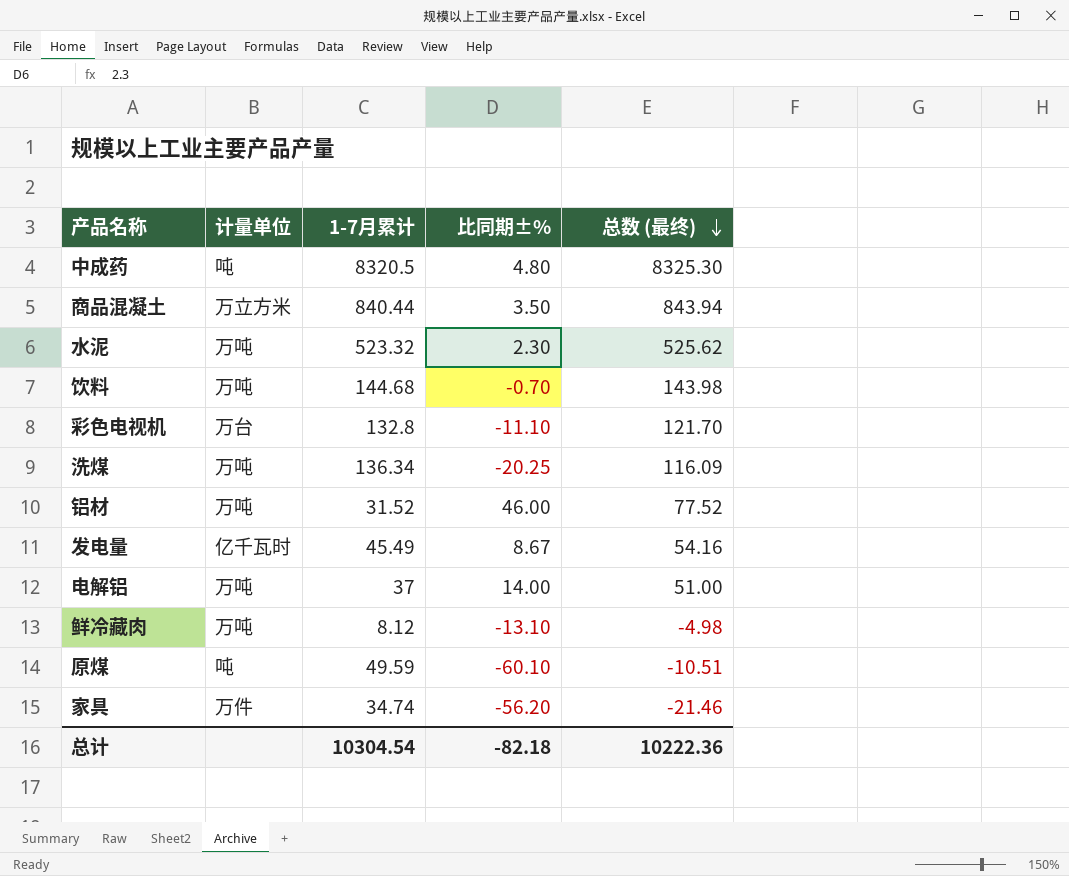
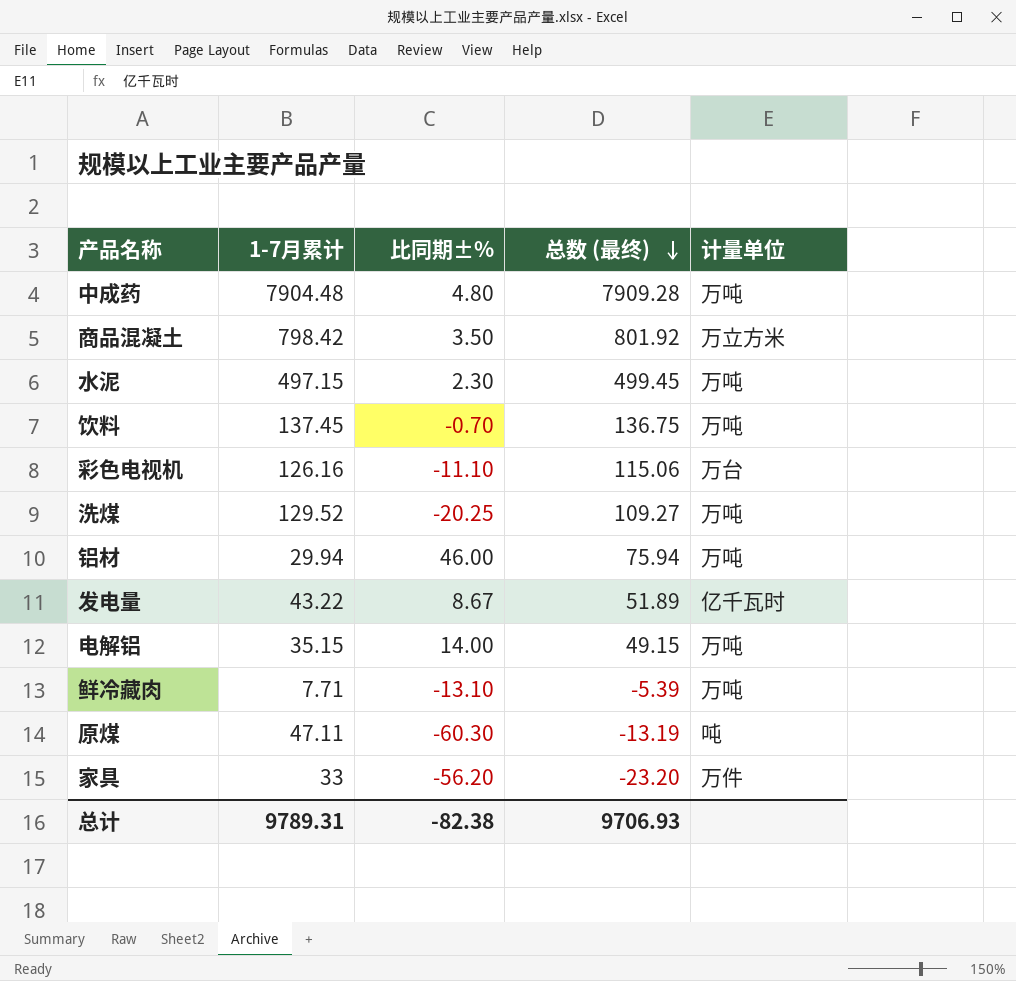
column 计量单位 | position: 2 -> 5
中成药 | 1-7月累计: 8320.5 -> 7904.48
中成药 | 总数 (最终): 8325.30 -> 7909.28
中成药 | 计量单位: 吨 -> 万吨
商品混凝土 | 1-7月累计: 840.44 -> 798.42
商品混凝土 | 总数 (最终): 843.94 -> 801.92
水泥 | 1-7月累计: 523.32 -> 497.15
水泥 | 总数 (最终): 525.62 -> 499.45
饮料 | 1-7月累计: 144.68 -> 137.45
饮料 | 总数 (最终): 143.98 -> 136.75
彩色电视机 | 1-7月累计: 132.8 -> 126.16
彩色电视机 | 总数 (最终): 121.70 -> 115.06
洗煤 | 1-7月累计: 136.34 -> 129.52
洗煤 | 总数 (最终): 116.09 -> 109.27
铝材 | 1-7月累计: 31.52 -> 29.94
铝材 | 总数 (最终): 77.52 -> 75.94
发电量 | 1-7月累计: 45.49 -> 43.22
发电量 | 总数 (最终): 54.16 -> 51.89
电解铝 | 1-7月累计: 37 -> 35.15
电解铝 | 总数 (最终): 51.00 -> 49.15
鲜冷藏肉 | 1-7月累计: 8.12 -> 7.71
鲜冷藏肉 | 总数 (最终): -4.98 -> -5.39
原煤 | 1-7月累计: 49.59 -> 47.11
原煤 | 比同期±%: -60.10 -> -60.30
原煤 | 总数 (最终): -10.51 -> -13.19
家具 | 1-7月累计: 34.74 -> 33
家具 | 总数 (最终): -21.46 -> -23.20
总计 | 1-7月累计: 10304.54 -> 9789.31
总计 | 比同期±%: -82.18 -> -82.38
总计 | 总数 (最终): 10222.36 -> 9706.93

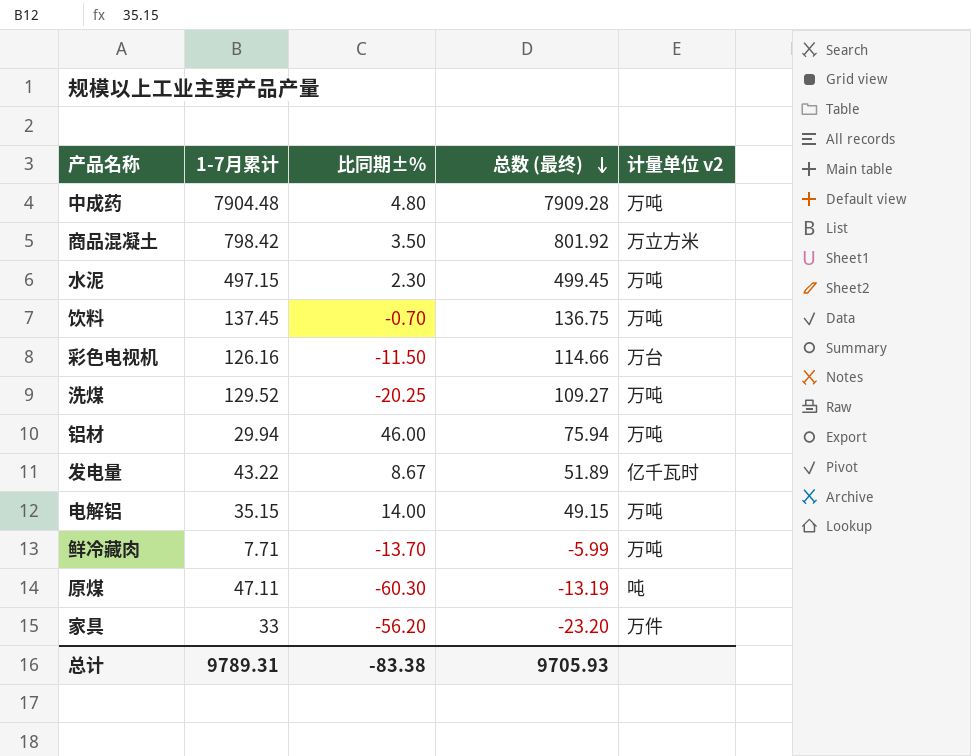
column name: 计量单位 -> 计量单位 v2
彩色电视机 | 比同期±%: -11.10 -> -11.50
彩色电视机 | 总数 (最终): 115.06 -> 114.66
鲜冷藏肉 | 比同期±%: -13.10 -> -13.70
鲜冷藏肉 | 总数 (最终): -5.39 -> -5.99
总计 | 比同期±%: -82.38 -> -83.38
总计 | 总数 (最终): 9706.93 -> 9705.93

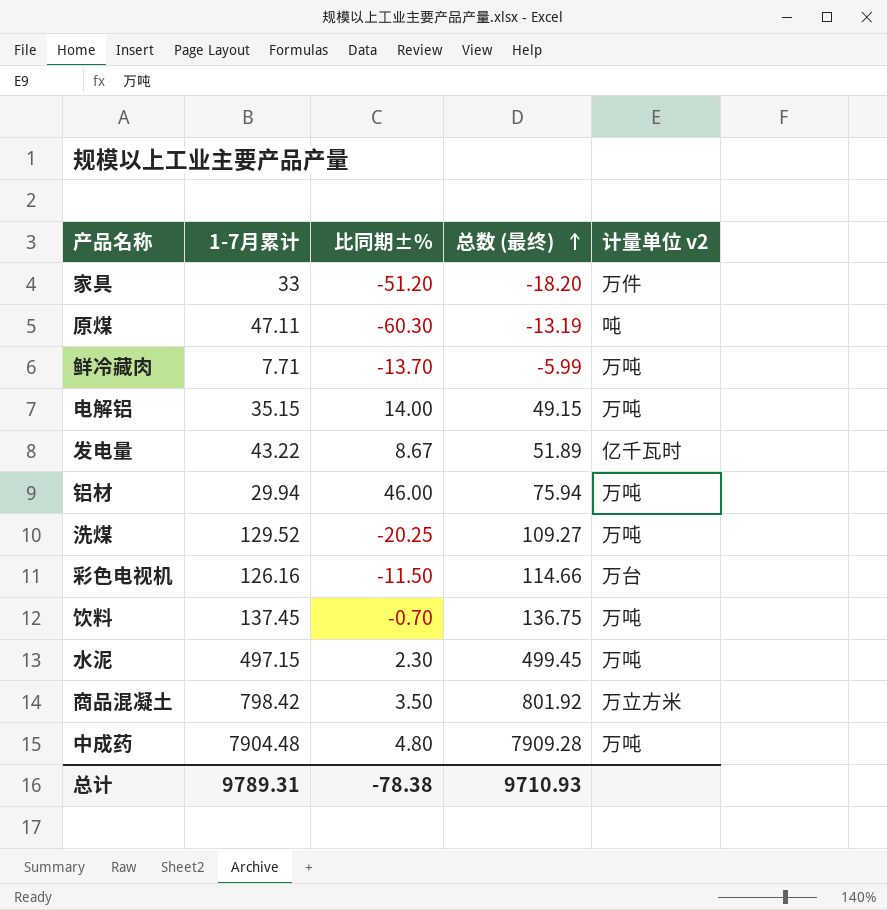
row order: 总数 (最终) descending -> 总数 (最终) ascending
家具 | 比同期±%: -56.20 -> -51.20
家具 | 总数 (最终): -23.20 -> -18.20
总计 | 比同期±%: -83.38 -> -78.38
总计 | 总数 (最终): 9705.93 -> 9710.93

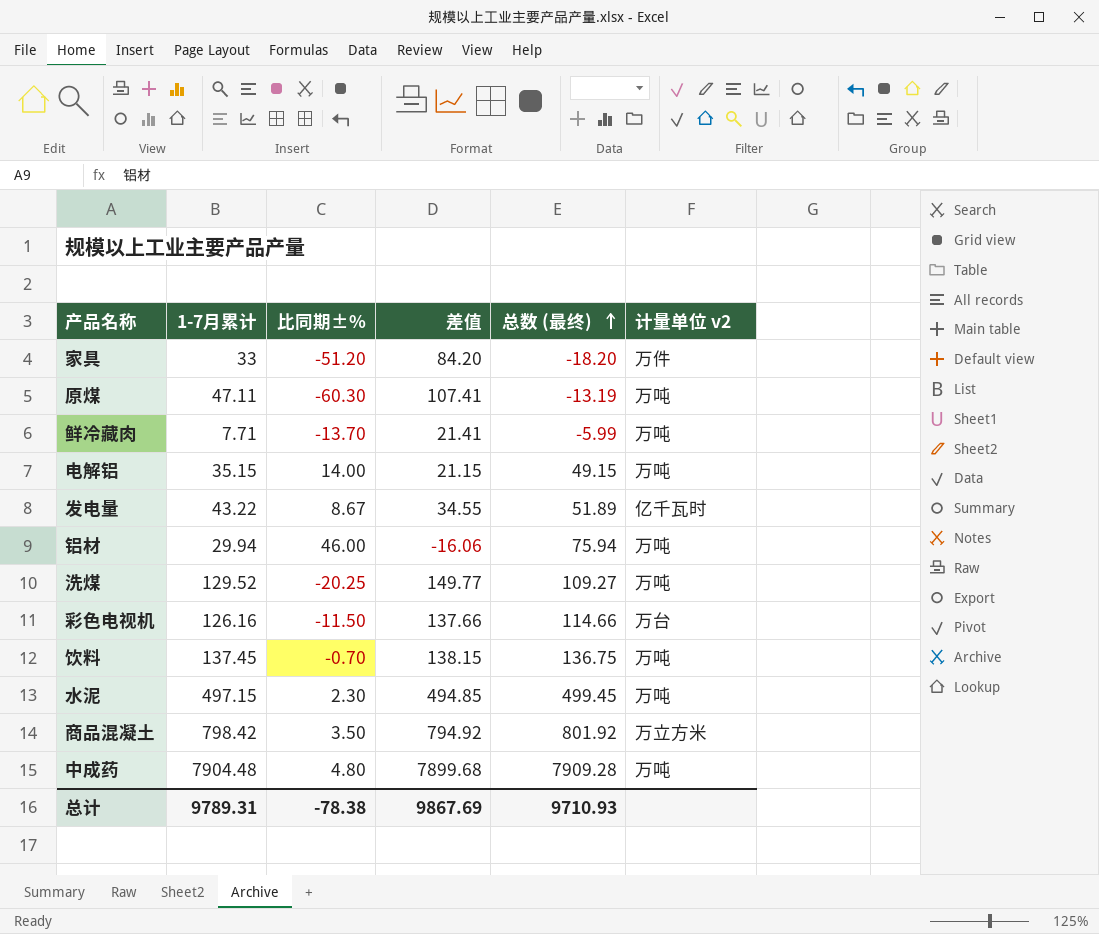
column 差值 | formula: none -> [1-7月累计] - [比同期±%]
原煤 | 计量单位 v2: 吨 -> 万吨

